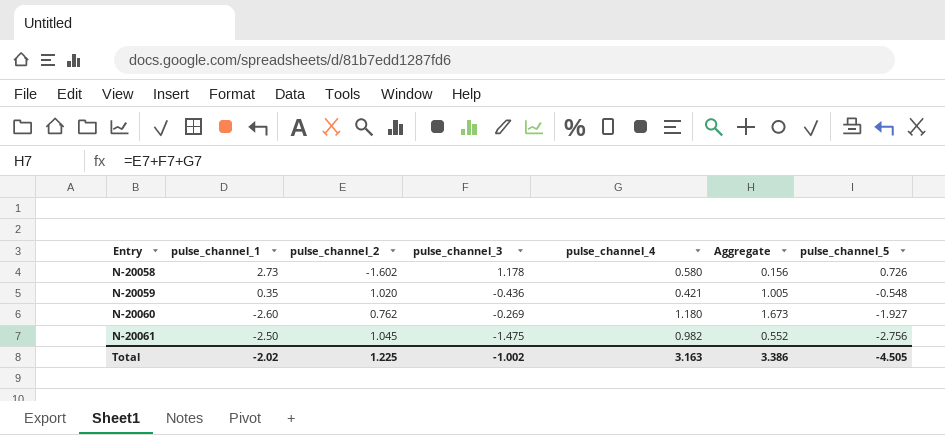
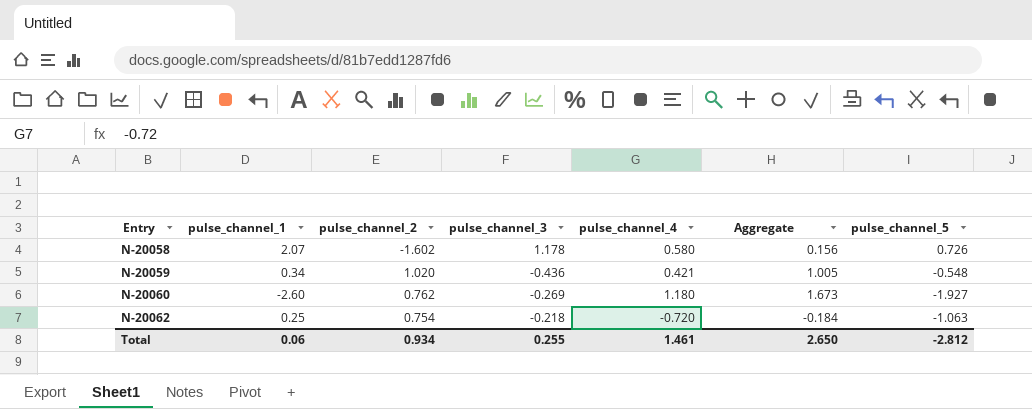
row N-20061: -2.50 | 1.045 | -1.475 | 0.982 | 0.552 | -2.756 -> none
N-20058 | pulse_channel_1: 2.73 -> 2.07
N-20059 | pulse_channel_1: 0.35 -> 0.34
row N-20062: none -> 0.25 | 0.754 | -0.218 | -0.720 | -0.184 | -1.063
Total | pulse_channel_1: -2.02 -> 0.06
Total | pulse_channel_2: 1.225 -> 0.934
Total | pulse_channel_3: -1.002 -> 0.255
Total | pulse_channel_4: 3.163 -> 1.461
Total | Aggregate: 3.386 -> 2.650
Total | pulse_channel_5: -4.505 -> -2.812

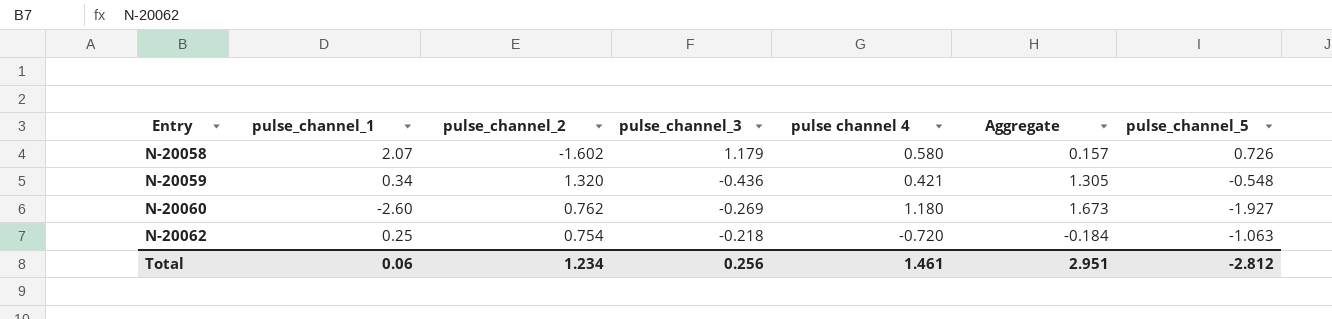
column name: pulse_channel_4 -> pulse channel 4
N-20058 | pulse_channel_3: 1.178 -> 1.179
N-20058 | Aggregate: 0.156 -> 0.157
N-20059 | pulse_channel_2: 1.020 -> 1.320
N-20059 | Aggregate: 1.005 -> 1.305
Total | pulse_channel_2: 0.934 -> 1.234
Total | pulse_channel_3: 0.255 -> 0.256
Total | Aggregate: 2.650 -> 2.951

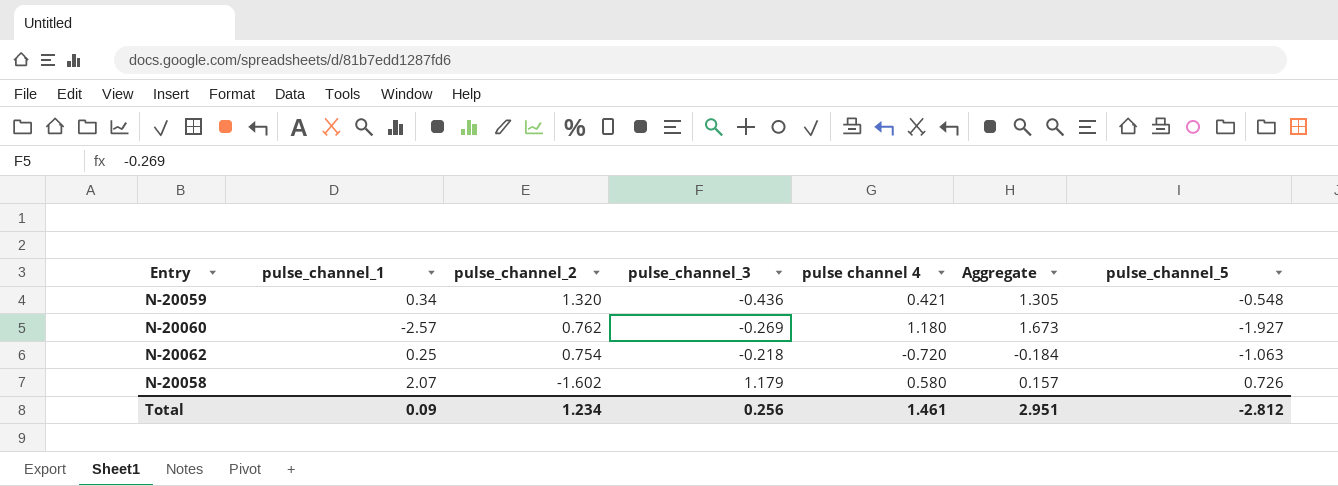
row order: Entry ascending -> pulse_channel_2 descending
N-20060 | pulse_channel_1: -2.60 -> -2.57
Total | pulse_channel_1: 0.06 -> 0.09

